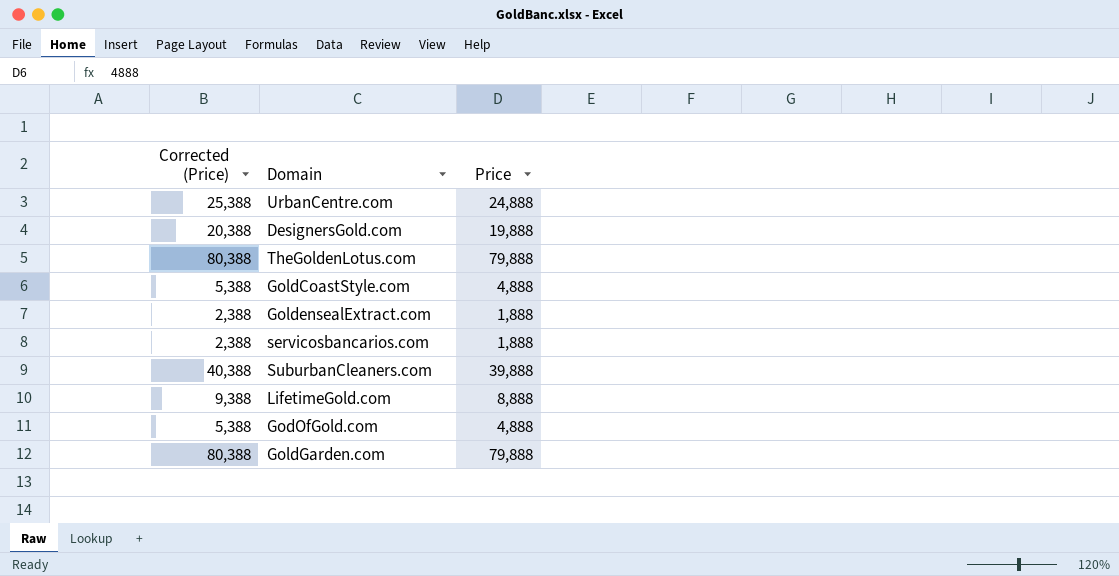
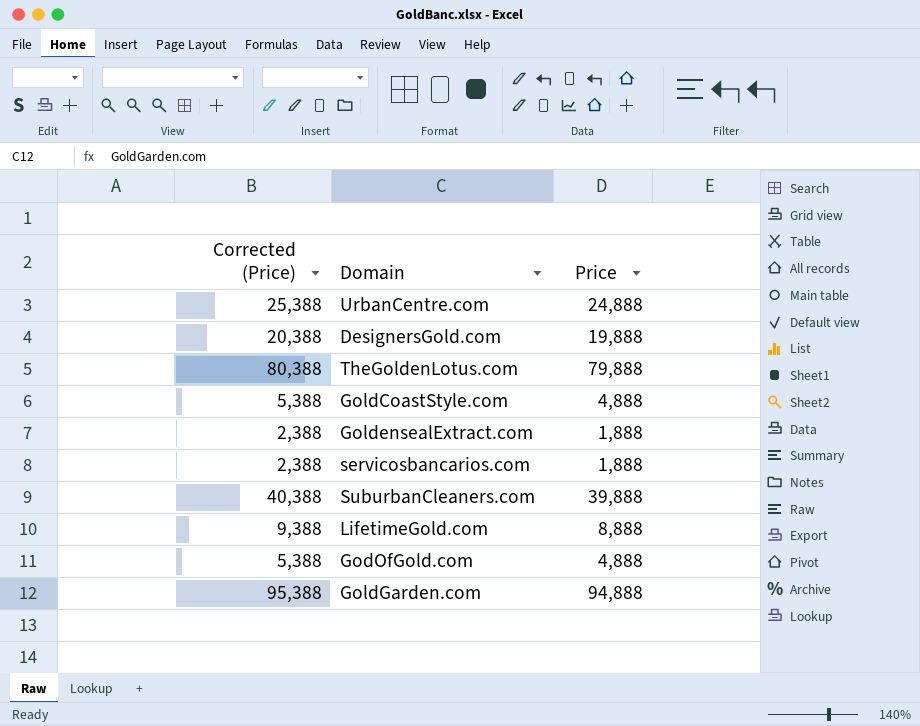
GoldGarden.com | Corrected (Price): 80,388 -> 95,388
GoldGarden.com | Price: 79,888 -> 94,888

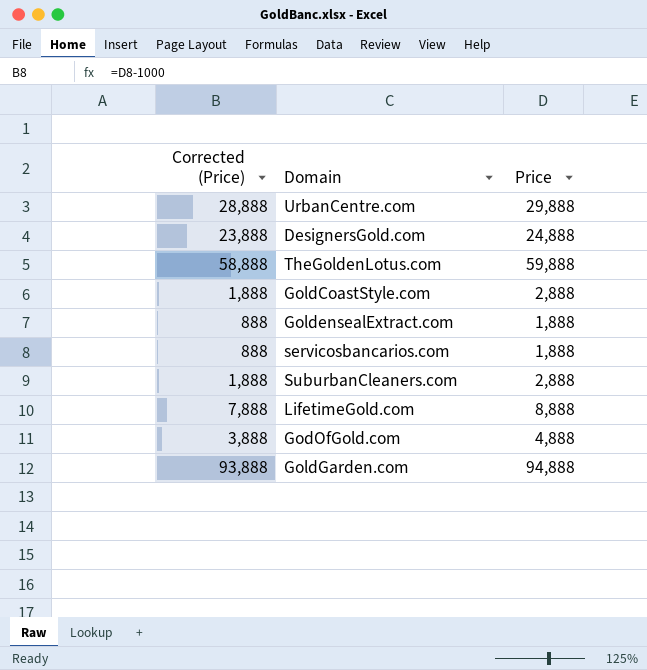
column Corrected (Price) | formula: [Price] + 500 -> [Price] - 1000
UrbanCentre.com | Price: 24,888 -> 29,888
DesignersGold.com | Price: 19,888 -> 24,888
TheGoldenLotus.com | Price: 79,888 -> 59,888
GoldCoastStyle.com | Price: 4,888 -> 2,888
SuburbanCleaners.com | Price: 39,888 -> 2,888

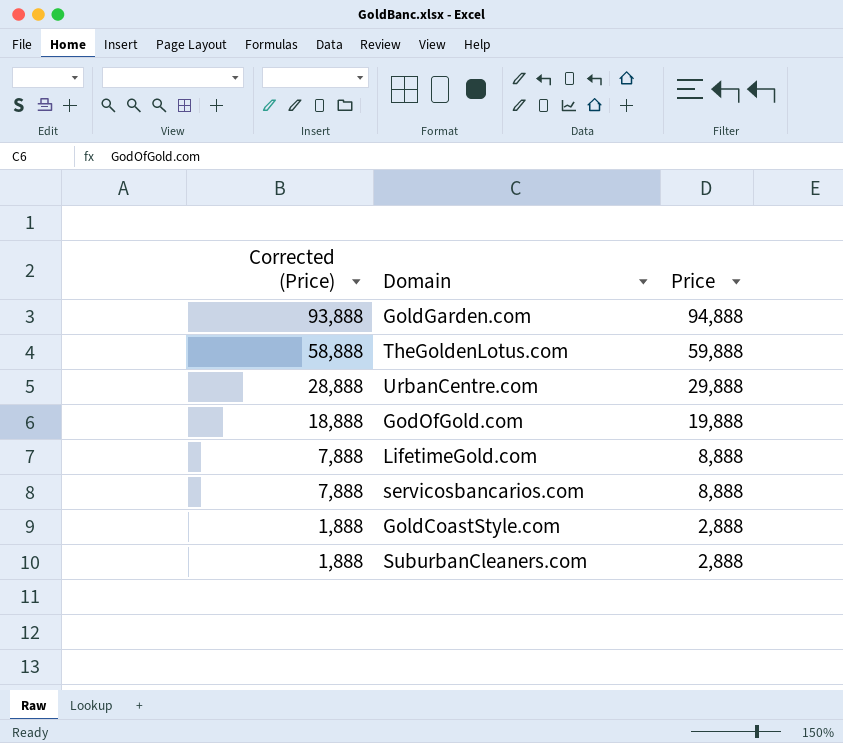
row order: none -> Corrected (Price) descending
row DesignersGold.com: 23,888 | 24,888 -> none
row GoldensealExtract.com: 888 | 1,888 -> none
GodOfGold.com | Corrected (Price): 3,888 -> 18,888
GodOfGold.com | Price: 4,888 -> 19,888
servicosbancarios.com | Corrected (Price): 888 -> 7,888
servicosbancarios.com | Price: 1,888 -> 8,888

